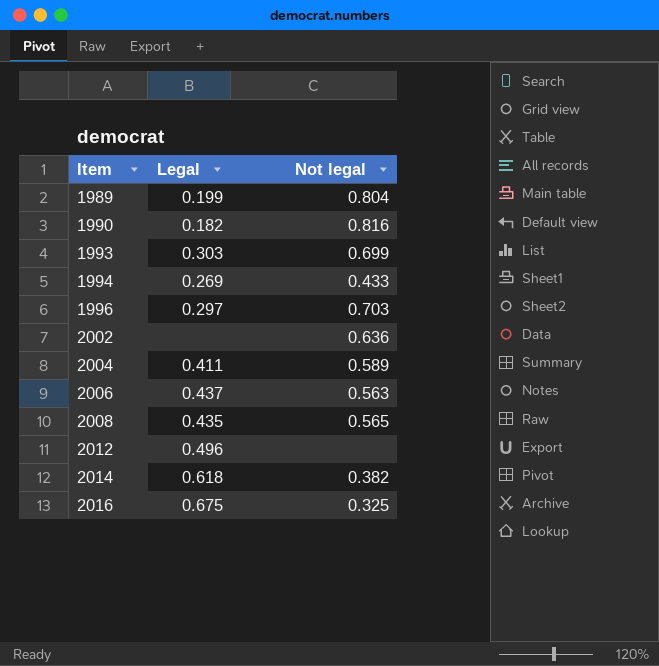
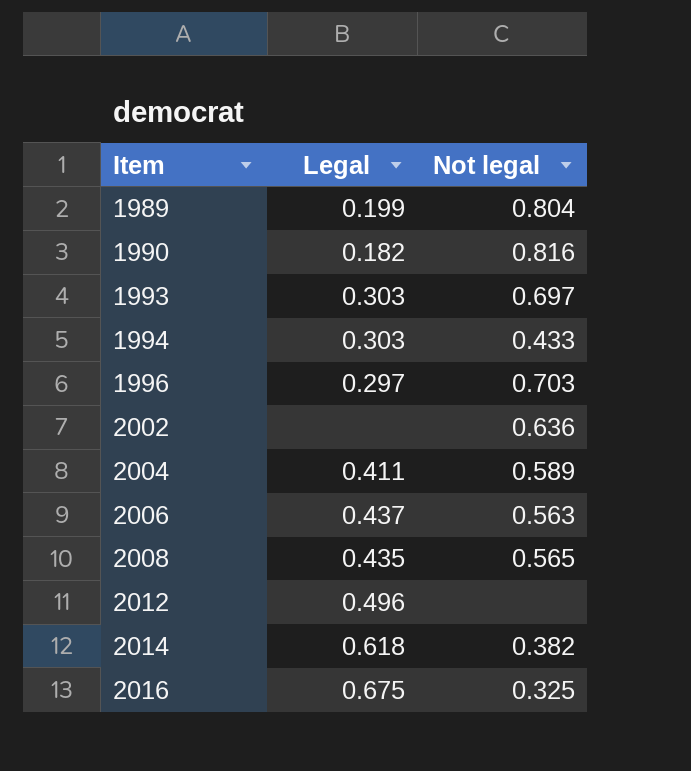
1993 | Not legal: 0.699 -> 0.697
1994 | Legal: 0.269 -> 0.303

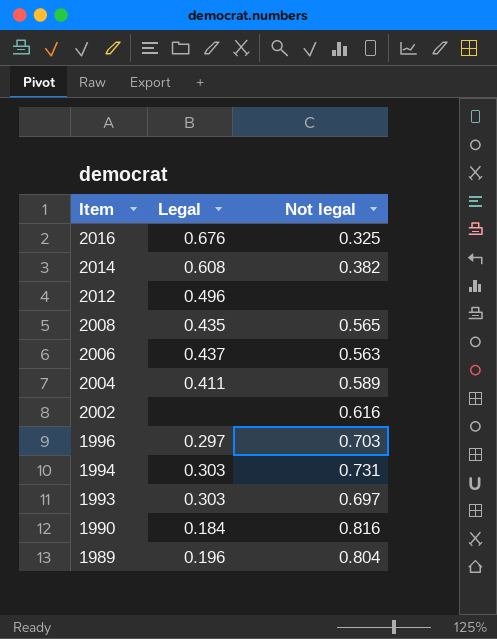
row order: Item ascending -> Item descending
2016 | Legal: 0.675 -> 0.676
2014 | Legal: 0.618 -> 0.608
2002 | Not legal: 0.636 -> 0.616
1994 | Not legal: 0.433 -> 0.731
1990 | Legal: 0.182 -> 0.184
1989 | Legal: 0.199 -> 0.196

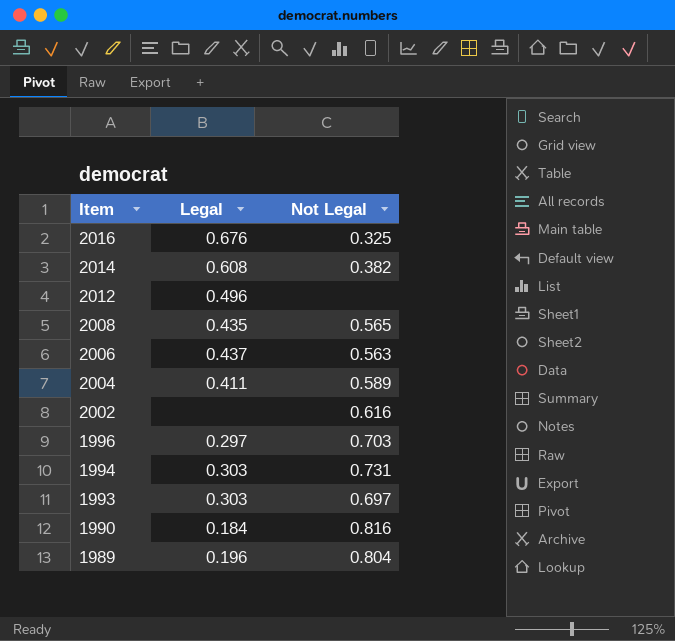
column name: Not legal -> Not Legal

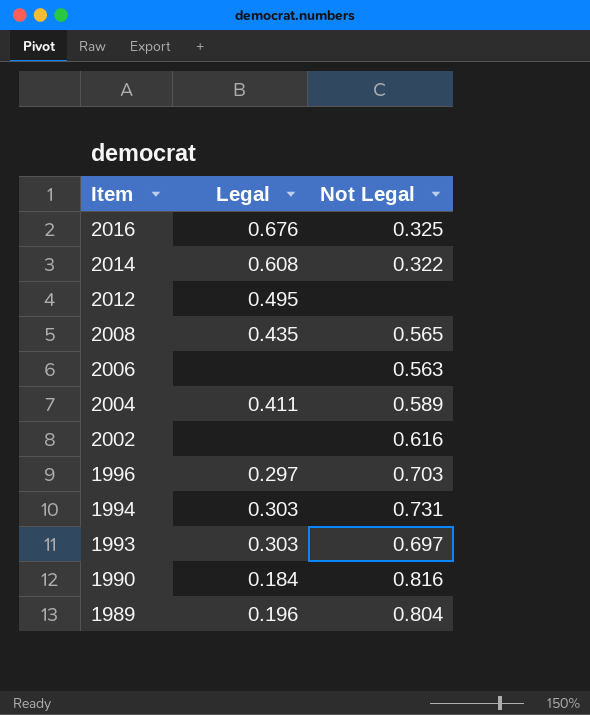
2014 | Not Legal: 0.382 -> 0.322
2012 | Legal: 0.496 -> 0.495
2006 | Legal: 0.437 -> none

